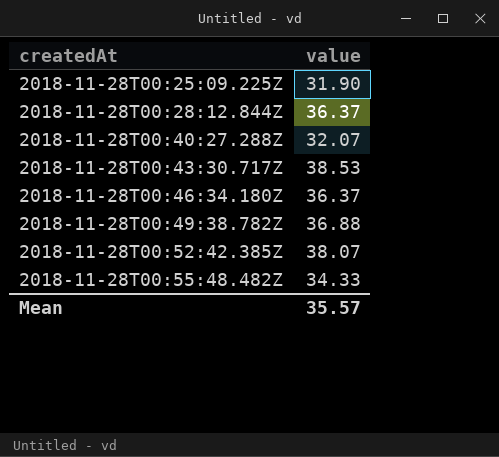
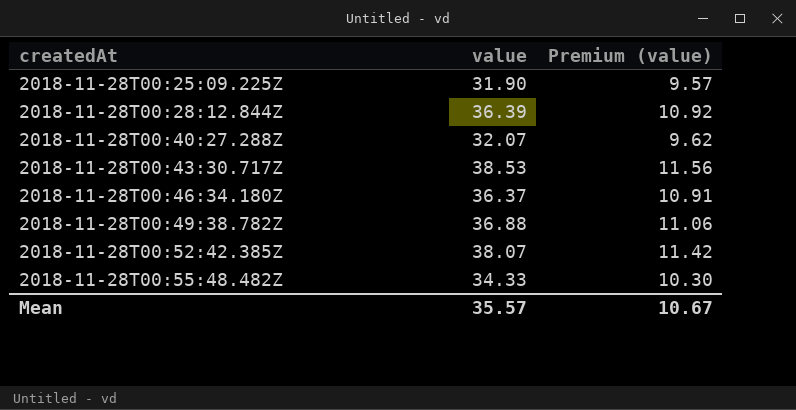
column Premium (value) | formula: none -> [value] * 0.3
2018-11-28T00:28:12.844Z | value: 36.37 -> 36.39

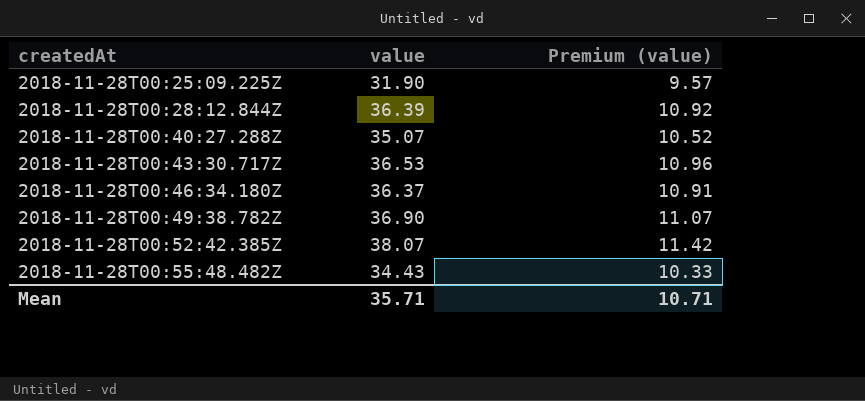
2018-11-28T00:40:27.288Z | value: 32.07 -> 35.07
2018-11-28T00:40:27.288Z | Premium (value): 9.62 -> 10.52
2018-11-28T00:43:30.717Z | value: 38.53 -> 36.53
2018-11-28T00:43:30.717Z | Premium (value): 11.56 -> 10.96
2018-11-28T00:49:38.782Z | value: 36.88 -> 36.90
2018-11-28T00:49:38.782Z | Premium (value): 11.06 -> 11.07
2018-11-28T00:55:48.482Z | value: 34.33 -> 34.43
2018-11-28T00:55:48.482Z | Premium (value): 10.30 -> 10.33
Mean | value: 35.57 -> 35.71
Mean | Premium (value): 10.67 -> 10.71

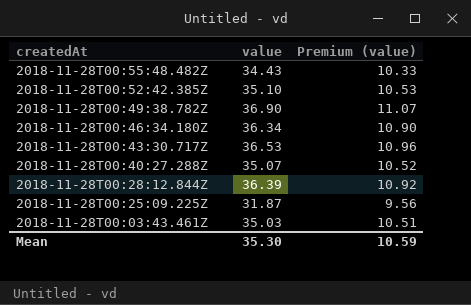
row order: createdAt ascending -> createdAt descending
2018-11-28T00:52:42.385Z | value: 38.07 -> 35.10
2018-11-28T00:52:42.385Z | Premium (value): 11.42 -> 10.53
2018-11-28T00:46:34.180Z | value: 36.37 -> 36.34
2018-11-28T00:46:34.180Z | Premium (value): 10.91 -> 10.90
2018-11-28T00:25:09.225Z | value: 31.90 -> 31.87
2018-11-28T00:25:09.225Z | Premium (value): 9.57 -> 9.56
row 2018-11-28T00:03:43.461Z: none -> 35.03 | 10.51
Mean | value: 35.71 -> 35.30
Mean | Premium (value): 10.71 -> 10.59

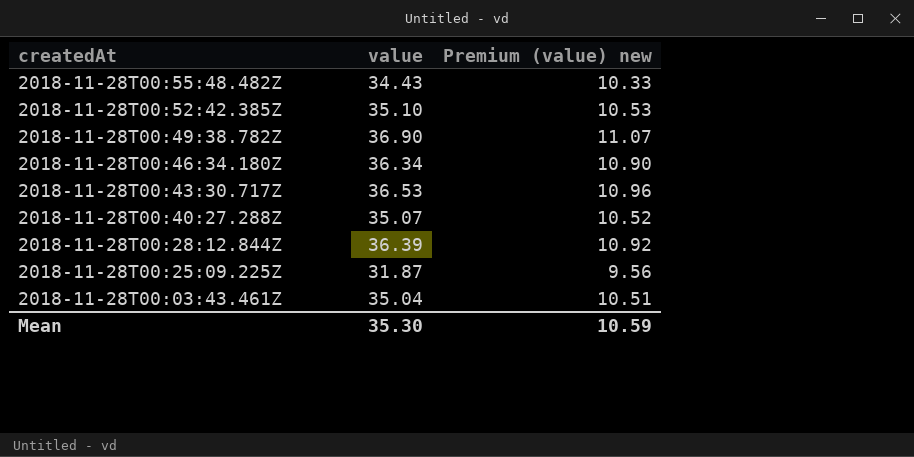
column name: Premium (value) -> Premium (value) new
2018-11-28T00:03:43.461Z | value: 35.03 -> 35.04

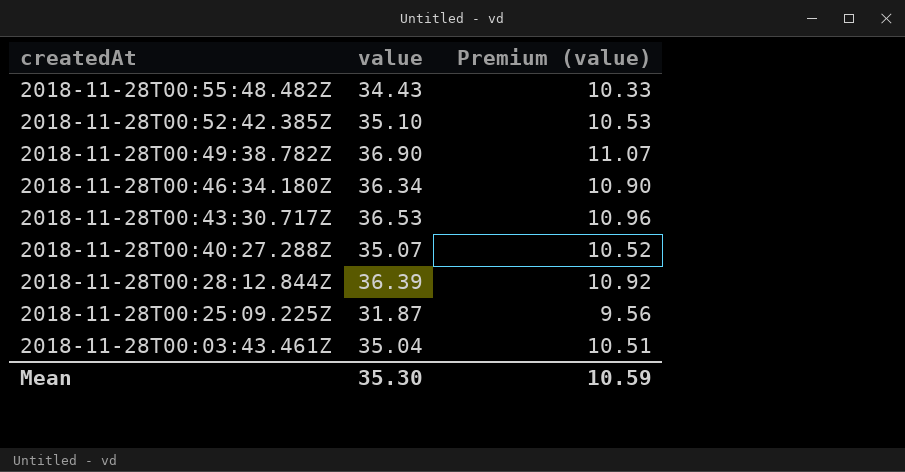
column name: Premium (value) new -> Premium (value)

